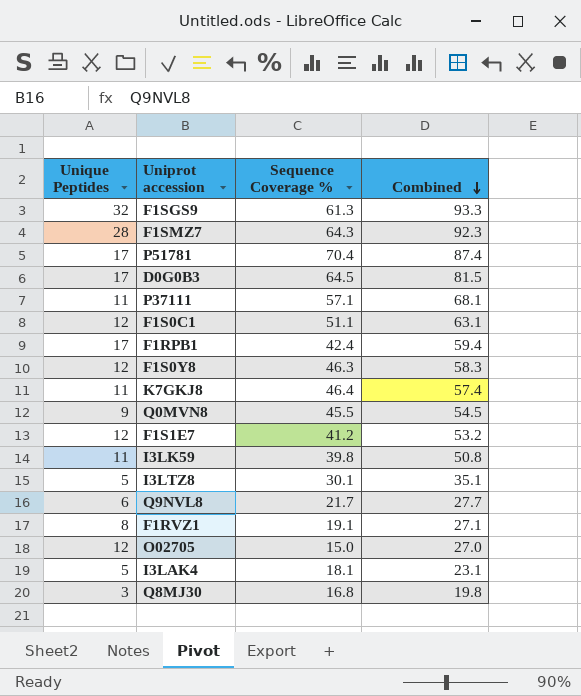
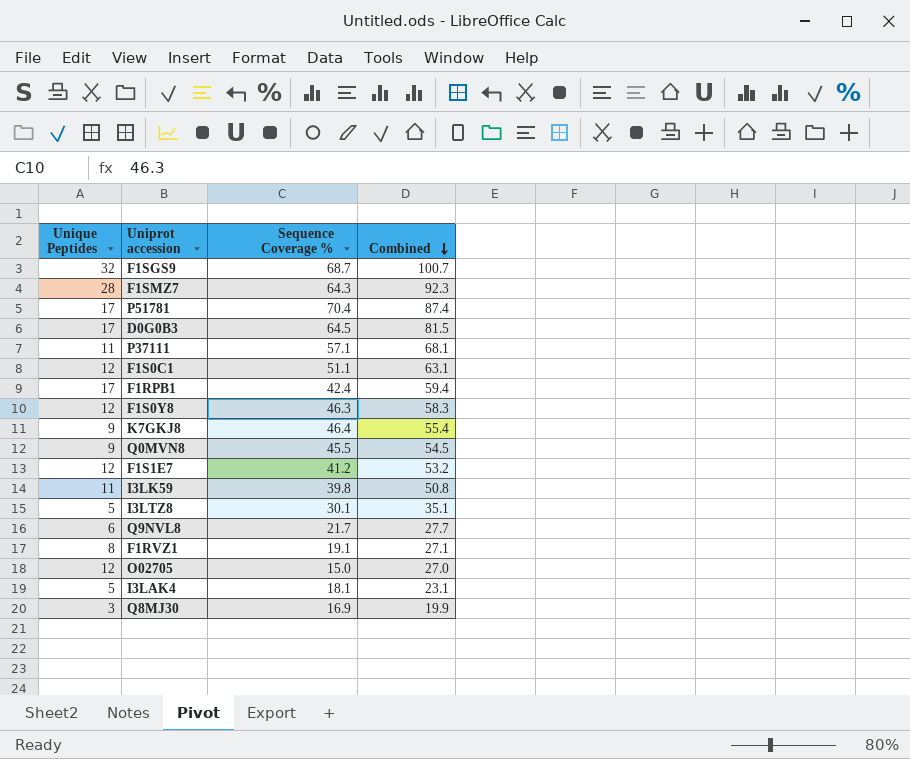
F1SGS9 | Sequence Coverage %: 61.3 -> 68.7
F1SGS9 | Combined: 93.3 -> 100.7
K7GKJ8 | Unique Peptides: 11 -> 9
K7GKJ8 | Combined: 57.4 -> 55.4
Q8MJ30 | Sequence Coverage %: 16.8 -> 16.9
Q8MJ30 | Combined: 19.8 -> 19.9

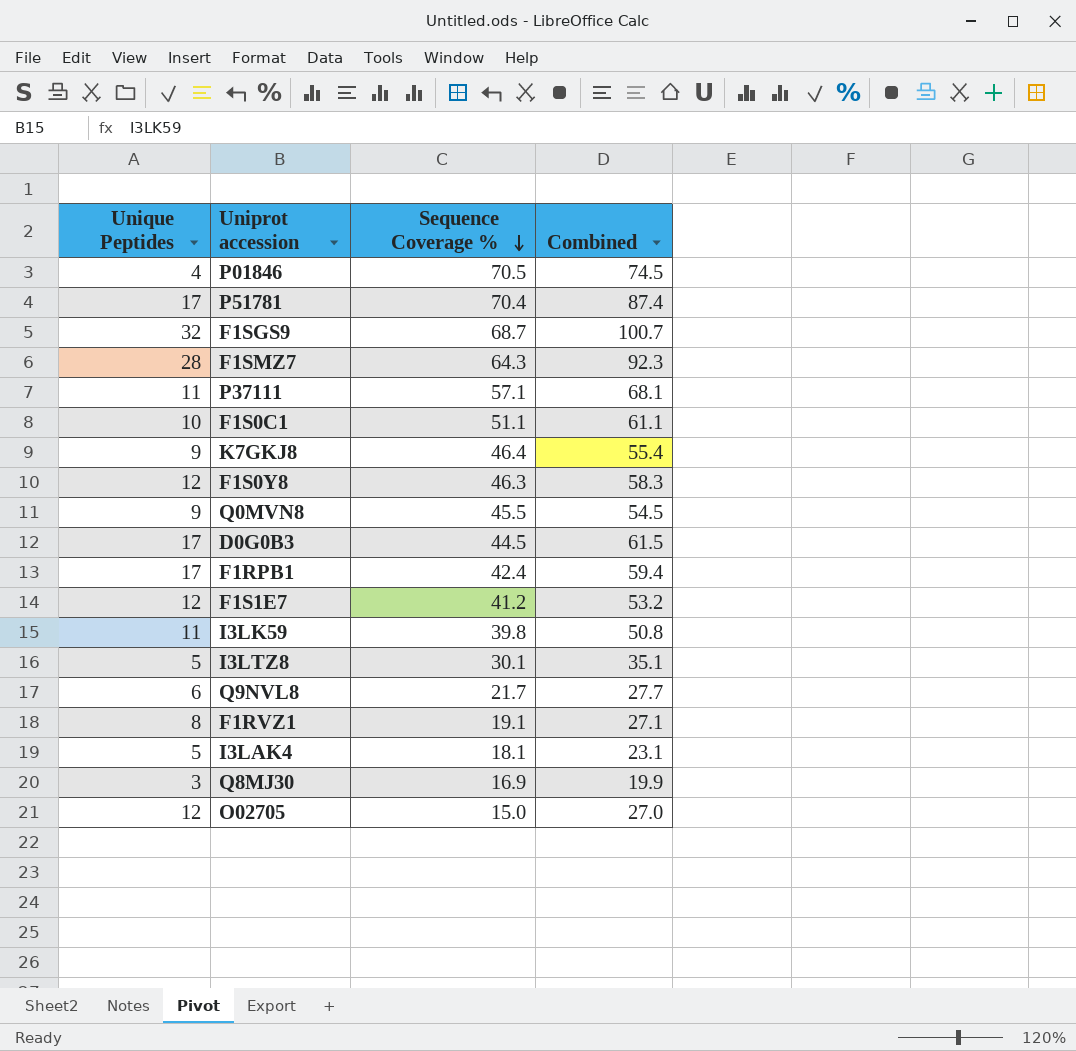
row order: Combined descending -> Sequence Coverage % descending
row P01846: none -> 4 | 70.5 | 74.5
F1S0C1 | Unique Peptides: 12 -> 10
F1S0C1 | Combined: 63.1 -> 61.1
D0G0B3 | Sequence Coverage %: 64.5 -> 44.5
D0G0B3 | Combined: 81.5 -> 61.5

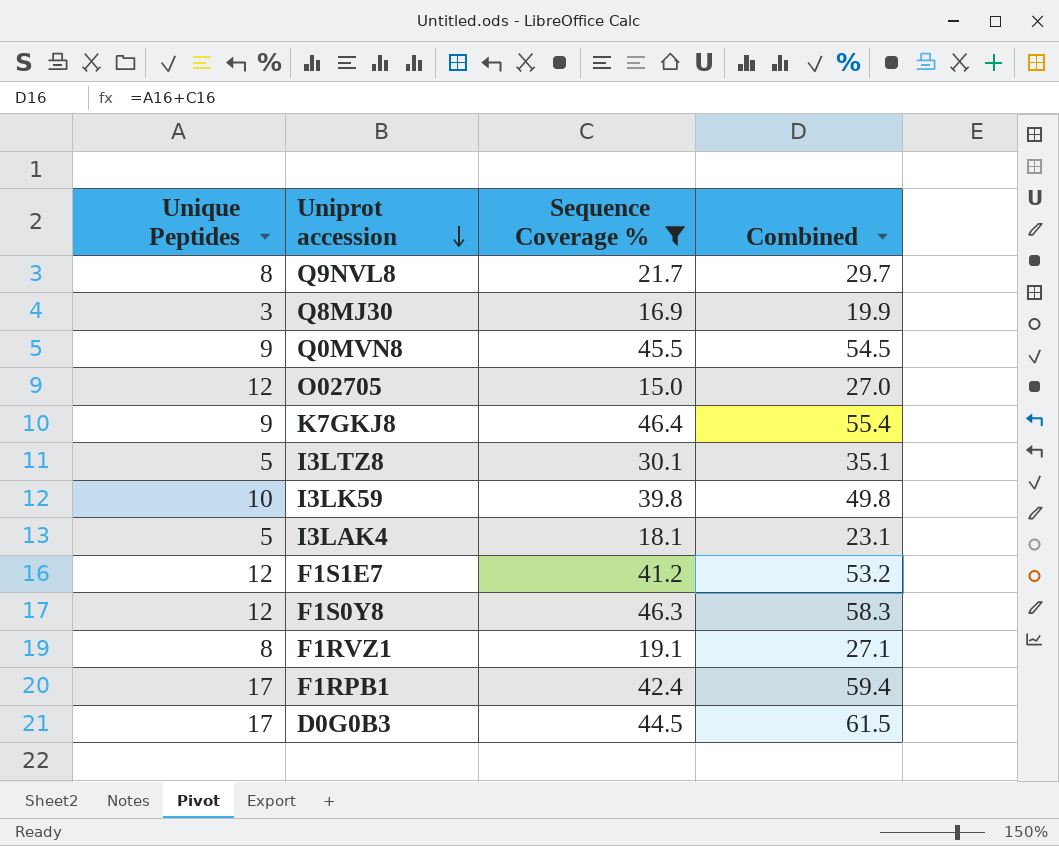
filter: none -> Sequence Coverage % <= 46.4
row order: Sequence Coverage % descending -> Uniprot accession descending
Q9NVL8 | Unique Peptides: 6 -> 8
Q9NVL8 | Combined: 27.7 -> 29.7
I3LK59 | Unique Peptides: 11 -> 10
I3LK59 | Combined: 50.8 -> 49.8

